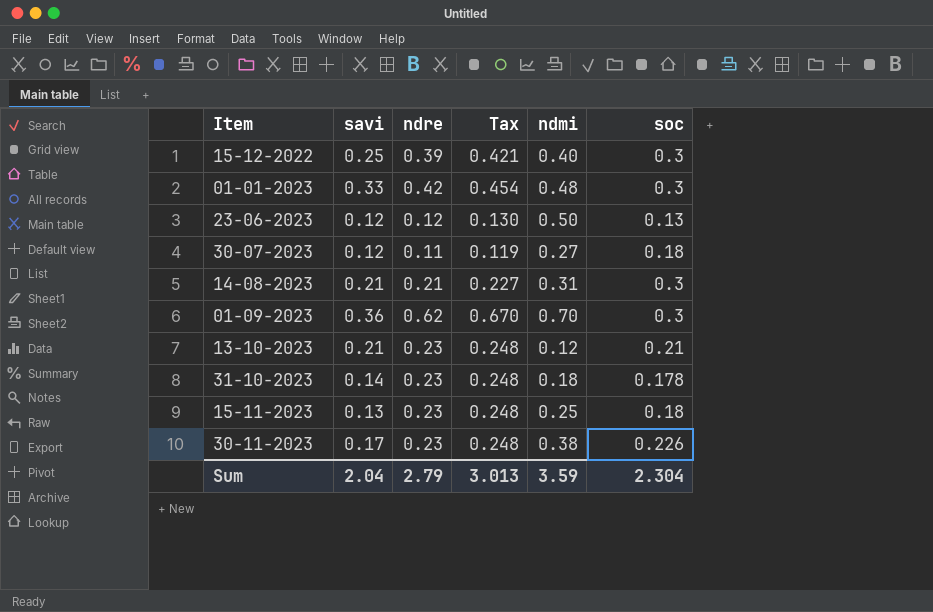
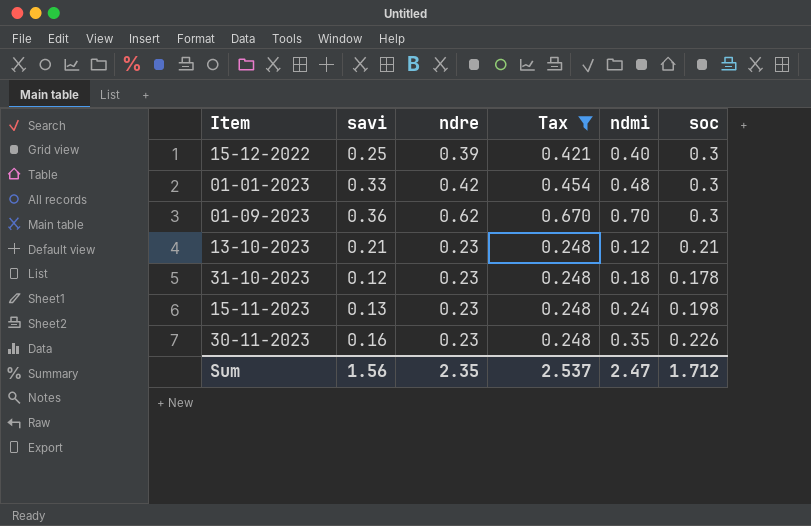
filter: none -> Tax >= 0.248
31-10-2023 | savi: 0.14 -> 0.12
15-11-2023 | ndmi: 0.25 -> 0.24
15-11-2023 | soc: 0.18 -> 0.198
30-11-2023 | savi: 0.17 -> 0.16
30-11-2023 | ndmi: 0.38 -> 0.35
Sum | savi: 2.04 -> 1.56
Sum | ndre: 2.79 -> 2.35
Sum | Tax: 3.013 -> 2.537
Sum | ndmi: 3.59 -> 2.47
Sum | soc: 2.304 -> 1.712

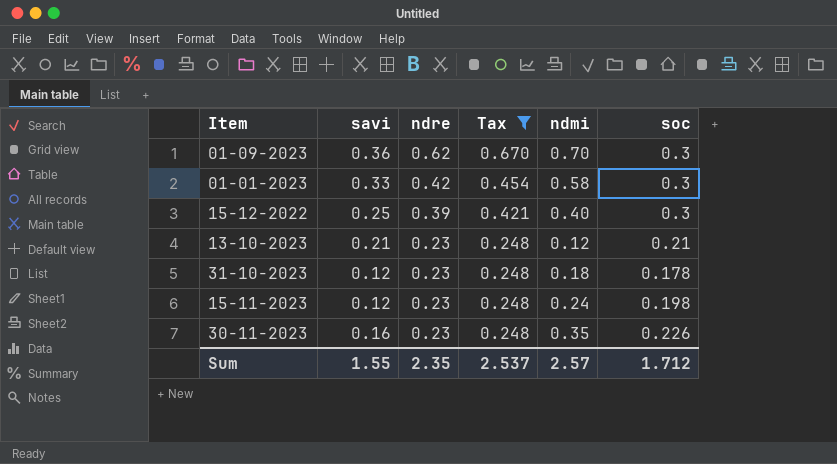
row order: Item ascending -> ndre descending
01-01-2023 | ndmi: 0.48 -> 0.58
15-11-2023 | savi: 0.13 -> 0.12
Sum | savi: 1.56 -> 1.55
Sum | ndmi: 2.47 -> 2.57

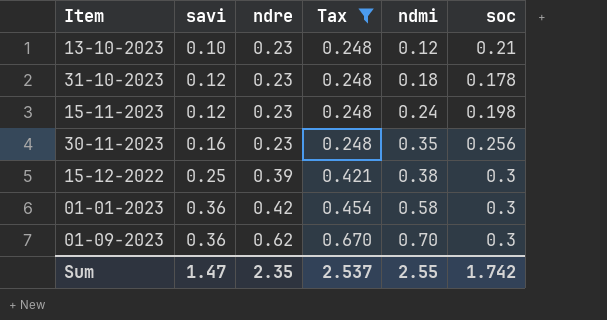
row order: ndre descending -> savi ascending
13-10-2023 | savi: 0.21 -> 0.10
30-11-2023 | soc: 0.226 -> 0.256
15-12-2022 | ndmi: 0.40 -> 0.38
01-01-2023 | savi: 0.33 -> 0.36
Sum | savi: 1.55 -> 1.47
Sum | ndmi: 2.57 -> 2.55
Sum | soc: 1.712 -> 1.742

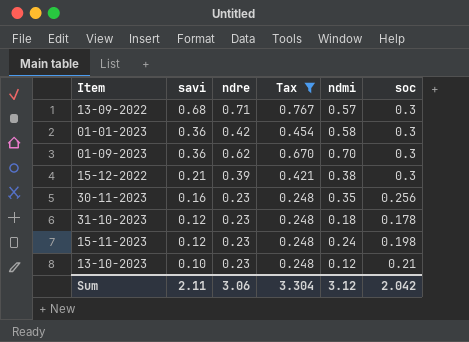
row order: savi ascending -> savi descending
row 13-09-2022: none -> 0.68 | 0.71 | 0.767 | 0.57 | 0.3
15-12-2022 | savi: 0.25 -> 0.21
Sum | savi: 1.47 -> 2.11
Sum | ndre: 2.35 -> 3.06
Sum | Tax: 2.537 -> 3.304
Sum | ndmi: 2.55 -> 3.12
Sum | soc: 1.742 -> 2.042

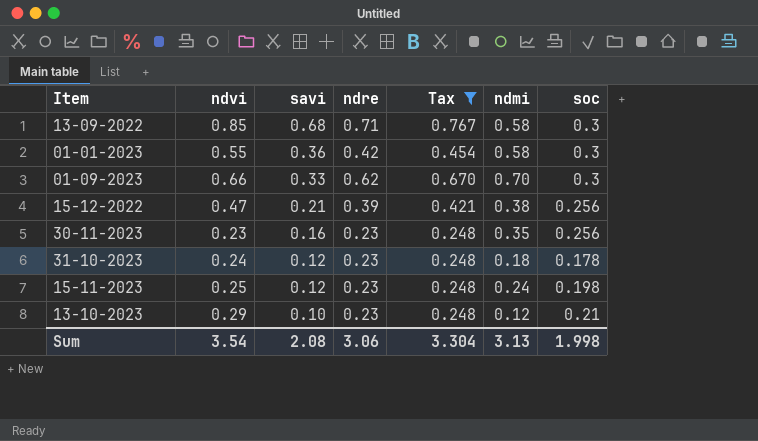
column ndvi | position: none -> 2
13-09-2022 | ndmi: 0.57 -> 0.58
01-09-2023 | savi: 0.36 -> 0.33
15-12-2022 | soc: 0.3 -> 0.256
Sum | savi: 2.11 -> 2.08
Sum | ndmi: 3.12 -> 3.13
Sum | soc: 2.042 -> 1.998

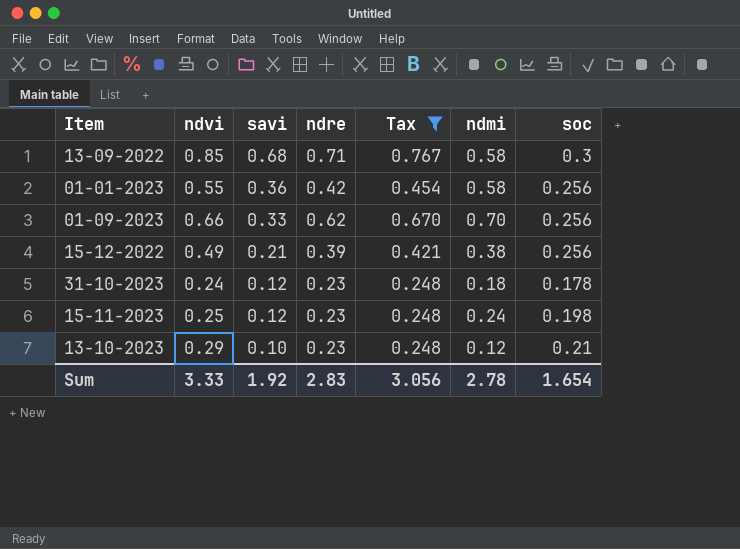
row 30-11-2023: 0.23 | 0.16 | 0.23 | 0.248 | 0.35 | 0.256 -> none
01-01-2023 | soc: 0.3 -> 0.256
01-09-2023 | soc: 0.3 -> 0.256
15-12-2022 | ndvi: 0.47 -> 0.49
Sum | ndvi: 3.54 -> 3.33
Sum | savi: 2.08 -> 1.92
Sum | ndre: 3.06 -> 2.83
Sum | Tax: 3.304 -> 3.056
Sum | ndmi: 3.13 -> 2.78
Sum | soc: 1.998 -> 1.654

